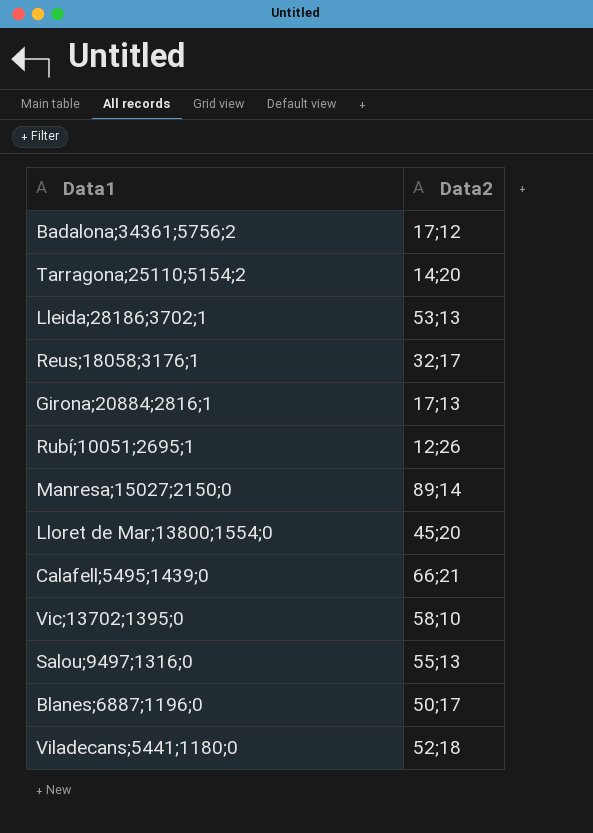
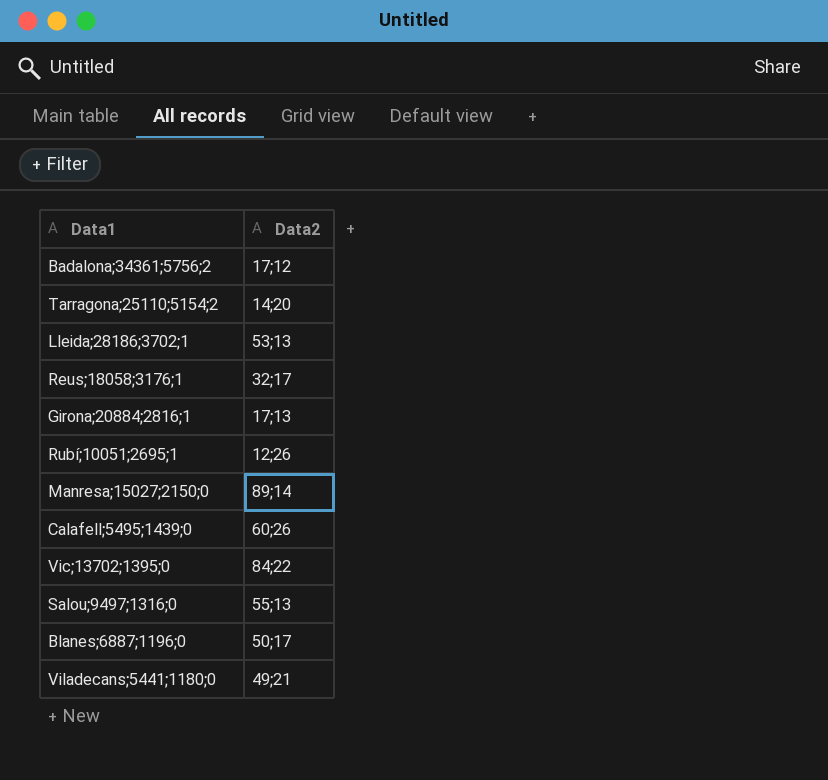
row Lloret de Mar;13800;1554;0: 45;20 -> none
Calafell;5495;1439;0 | Data2: 66;21 -> 60;26
Vic;13702;1395;0 | Data2: 58;10 -> 84;22
Viladecans;5441;1180;0 | Data2: 52;18 -> 49;21

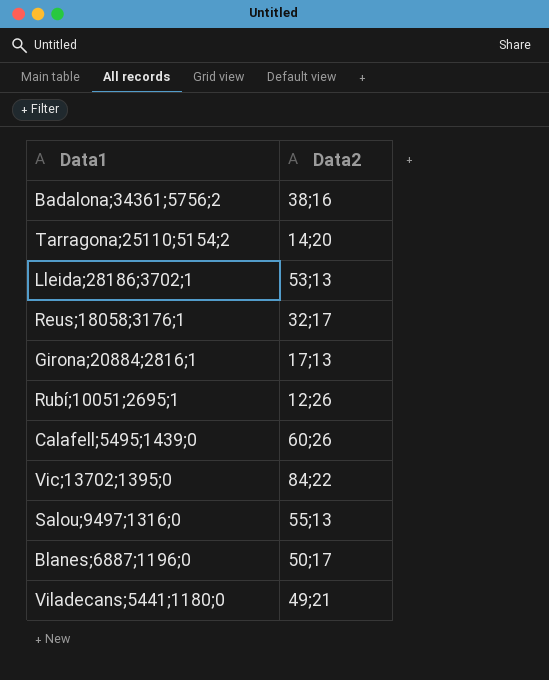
row Manresa;15027;2150;0: 89;14 -> none
Badalona;34361;5756;2 | Data2: 17;12 -> 38;16

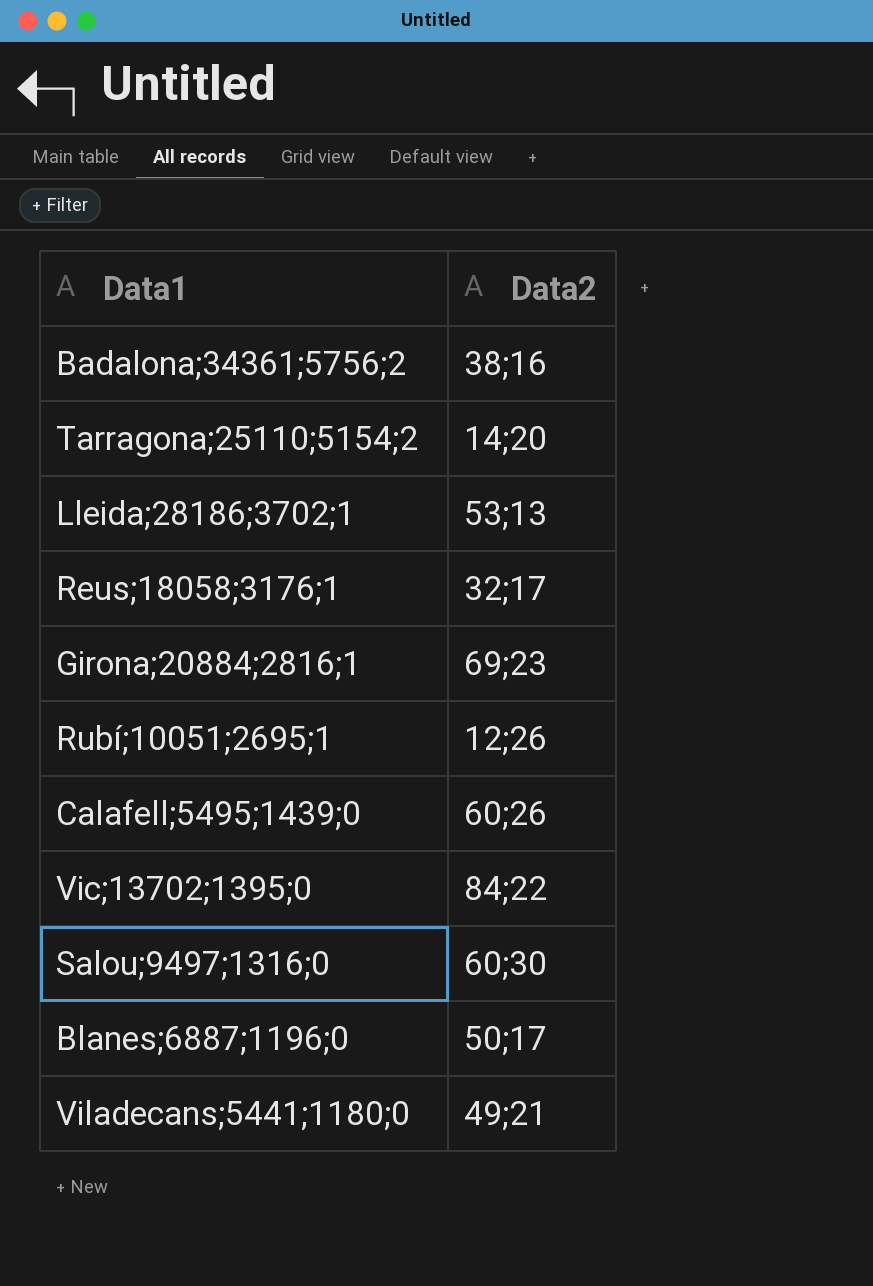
Girona;20884;2816;1 | Data2: 17;13 -> 69;23
Salou;9497;1316;0 | Data2: 55;13 -> 60;30

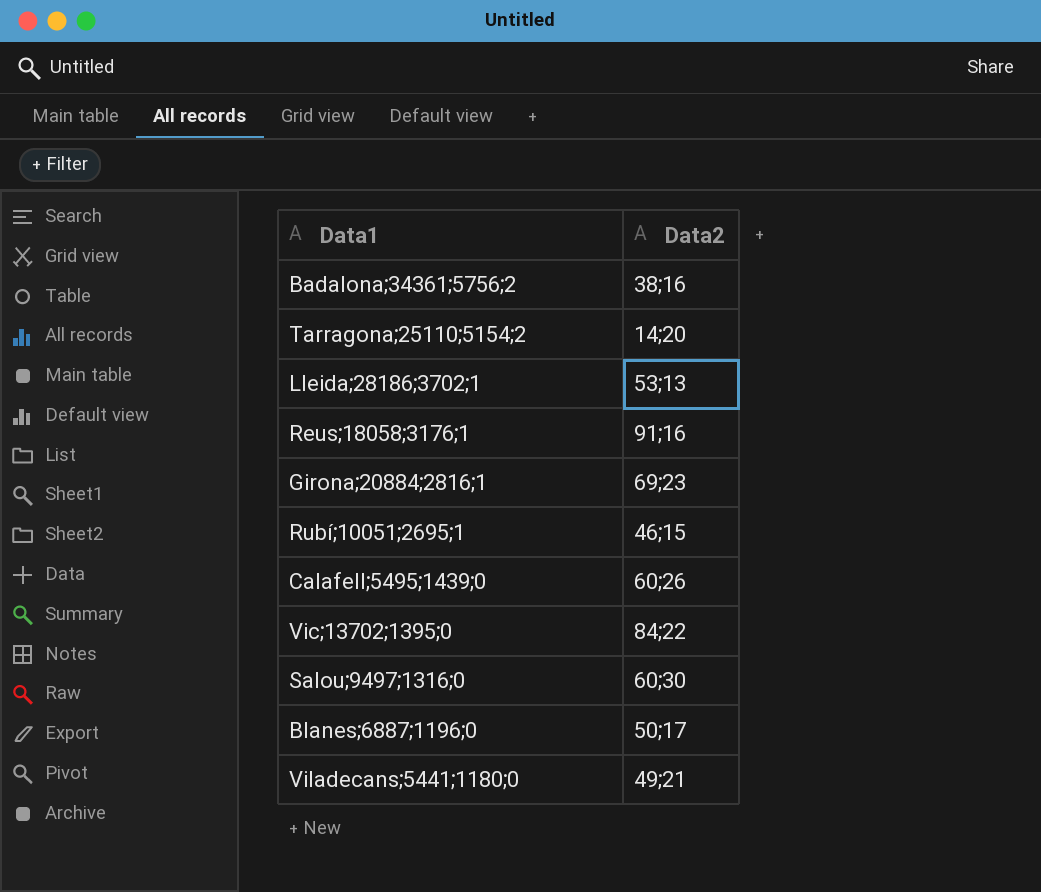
Reus;18058;3176;1 | Data2: 32;17 -> 91;16
Rubí;10051;2695;1 | Data2: 12;26 -> 46;15

